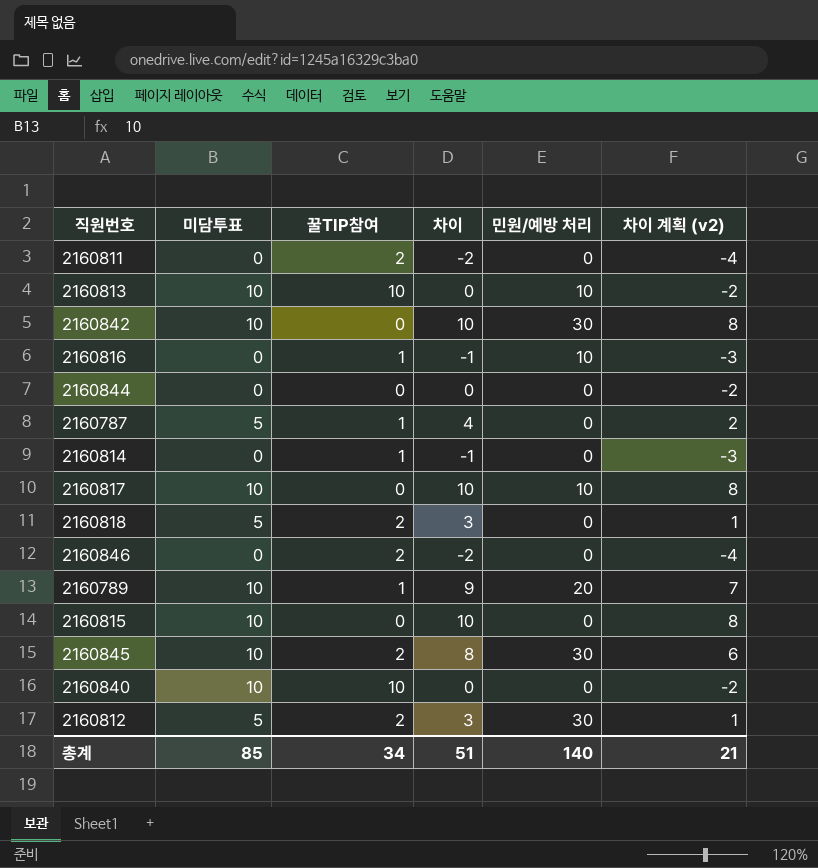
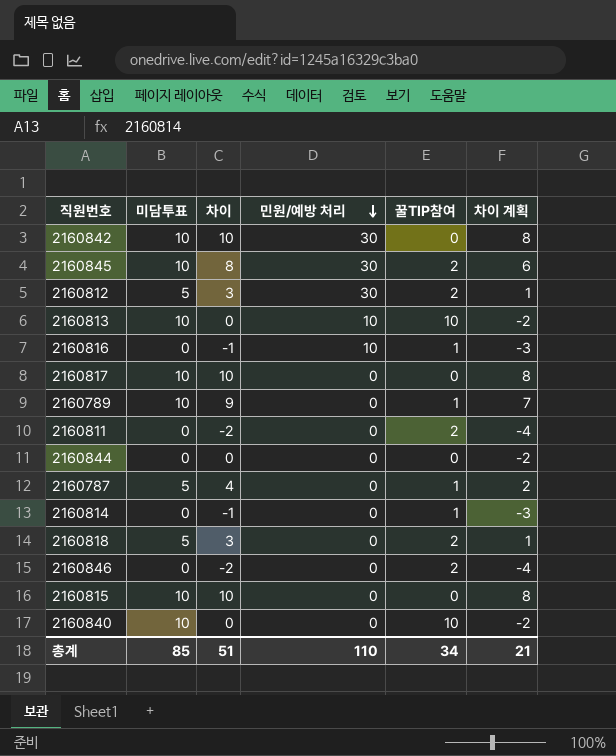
row order: none -> 민원/예방 처리 descending
column 꿀TIP참여 | position: 3 -> 5
column name: 차이 계획 (v2) -> 차이 계획
2160817 | 민원/예방 처리: 10 -> 0
2160789 | 민원/예방 처리: 20 -> 0
총계 | 민원/예방 처리: 140 -> 110

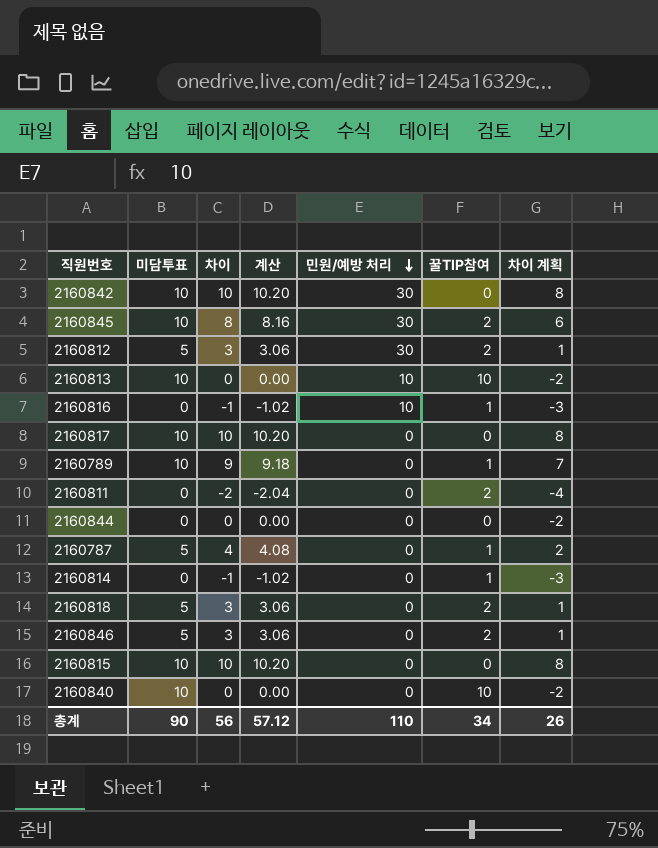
column 계산 | formula: none -> [차이] * 1.02
2160846 | 미담투표: 0 -> 5
2160846 | 차이: -2 -> 3
2160846 | 차이 계획: -4 -> 1
총계 | 미담투표: 85 -> 90
총계 | 차이: 51 -> 56
총계 | 차이 계획: 21 -> 26

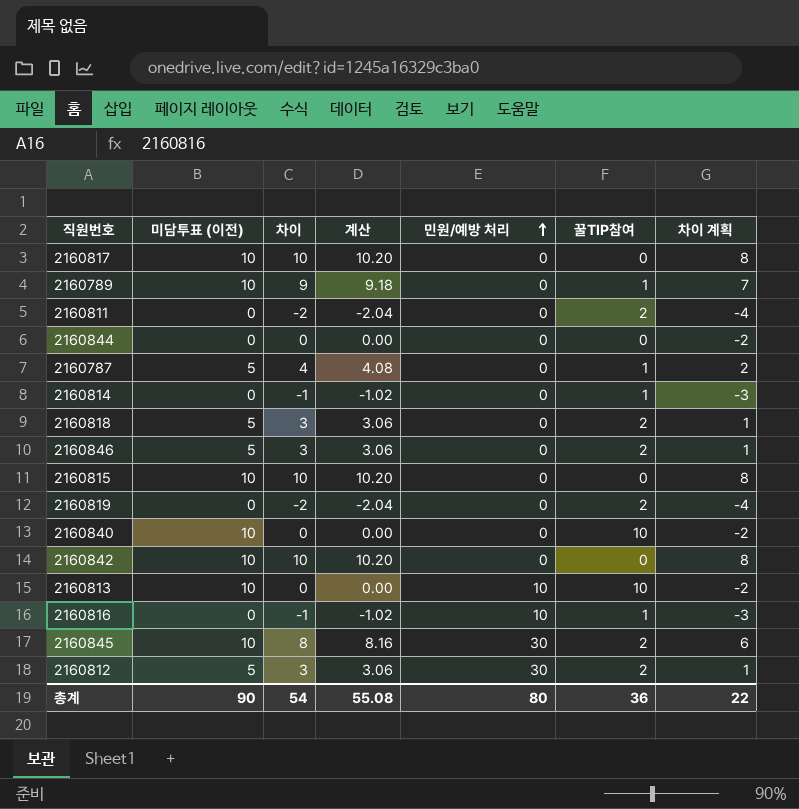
row order: 민원/예방 처리 descending -> 민원/예방 처리 ascending
column name: 미담투표 -> 미담투표 (이전)
row 2160819: none -> 0 | -2 | -2.04 | 0 | 2 | -4
2160842 | 민원/예방 처리: 30 -> 0
총계 | 차이: 56 -> 54
총계 | 계산: 57.12 -> 55.08
총계 | 민원/예방 처리: 110 -> 80
총계 | 꿀TIP참여: 34 -> 36
총계 | 차이 계획: 26 -> 22

